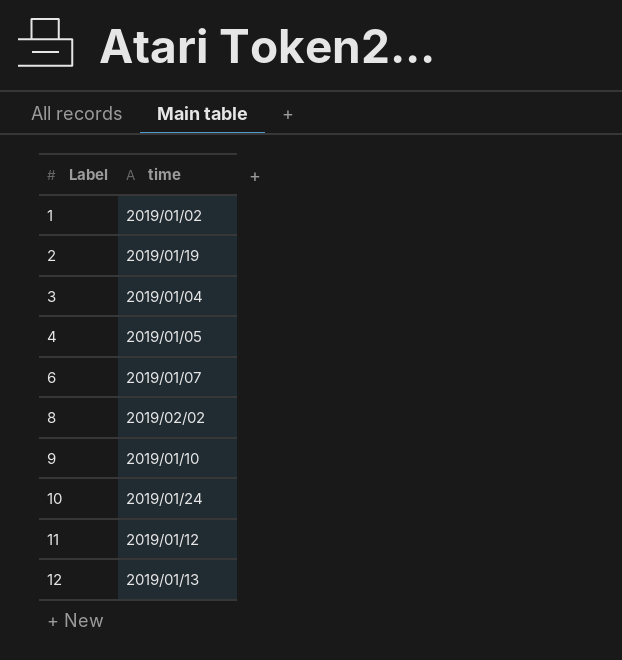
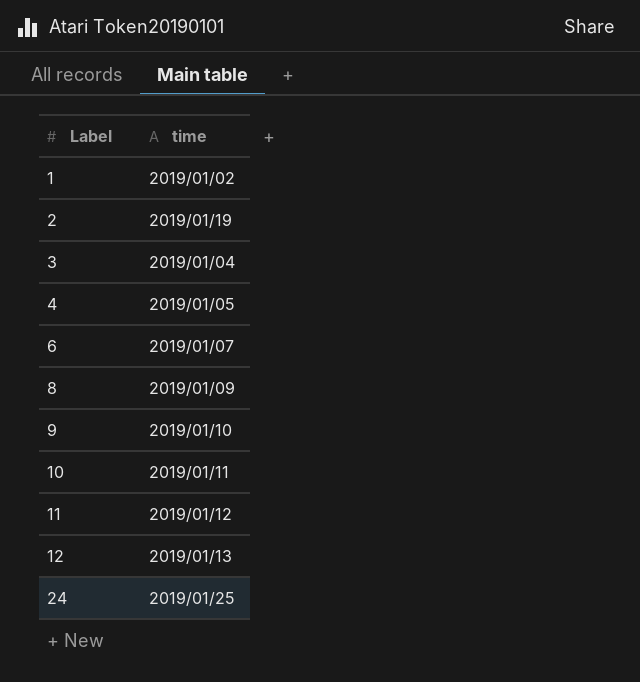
8 | time: 2019/02/02 -> 2019/01/09
10 | time: 2019/01/24 -> 2019/01/11
row 24: none -> 2019/01/25

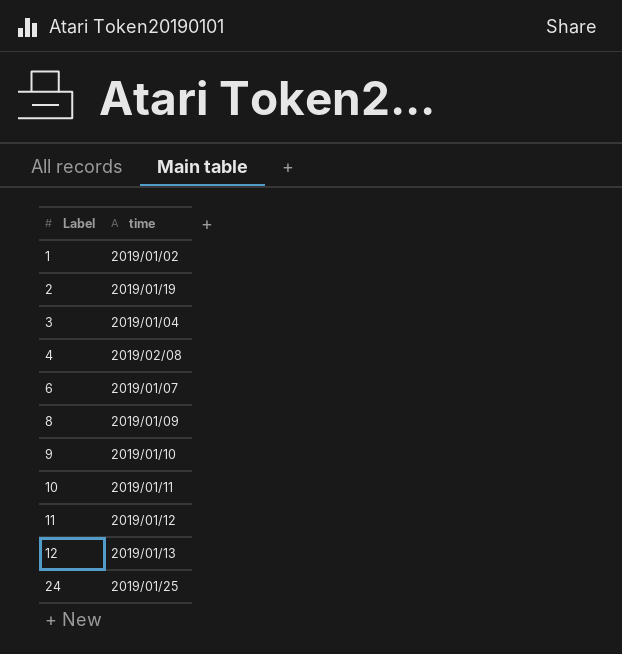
4 | time: 2019/01/05 -> 2019/02/08

